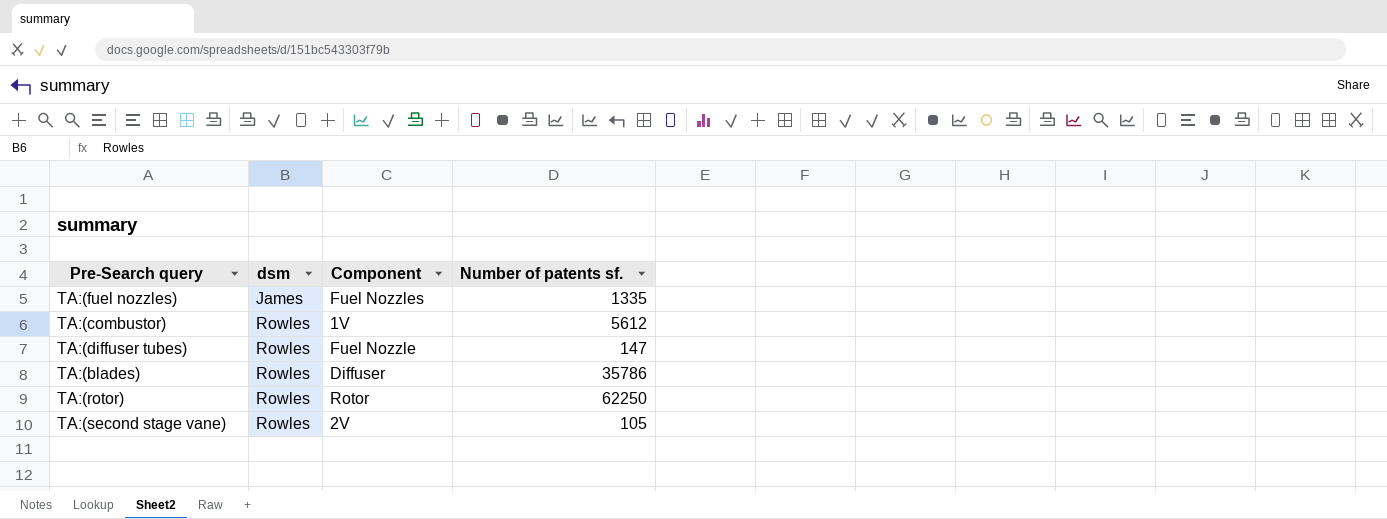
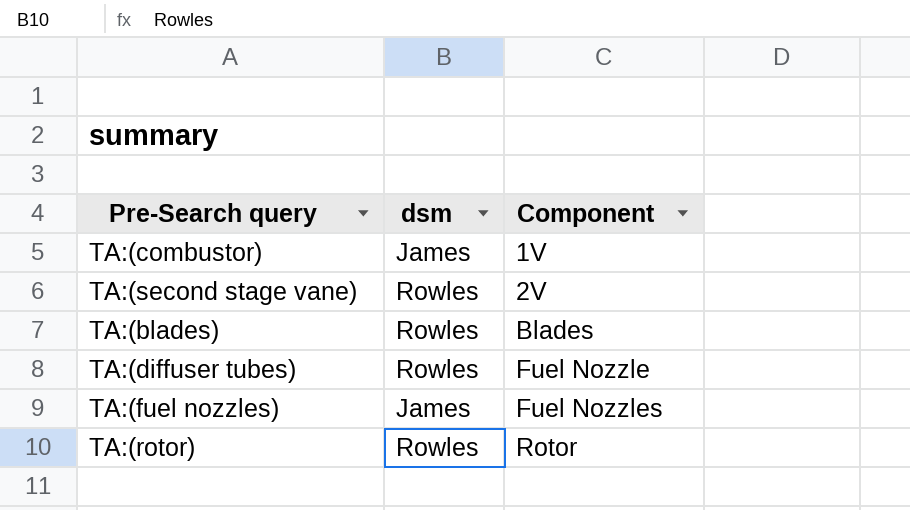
row order: dsm ascending -> Component ascending
column Number of patents sf. | position: 4 -> none
TA:(combustor) | dsm: Rowles -> James
TA:(blades) | Component: Diffuser -> Blades

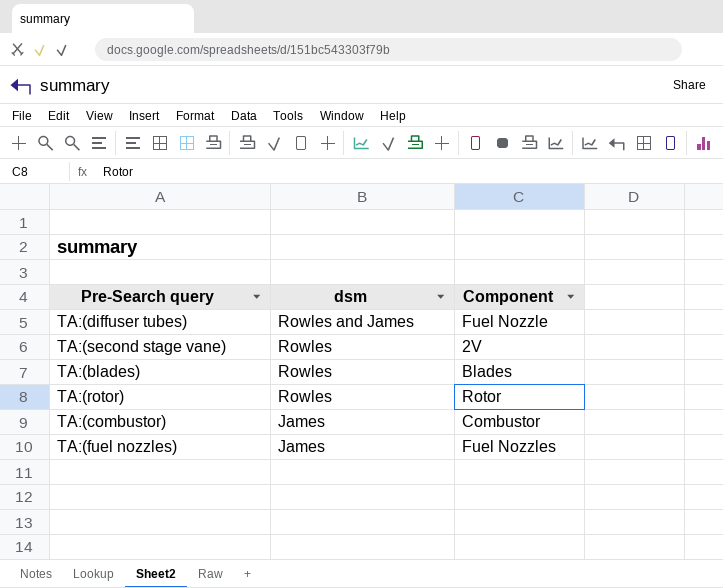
row order: Component ascending -> dsm descending
TA:(diffuser tubes) | dsm: Rowles -> Rowles and James
TA:(combustor) | Component: 1V -> Combustor

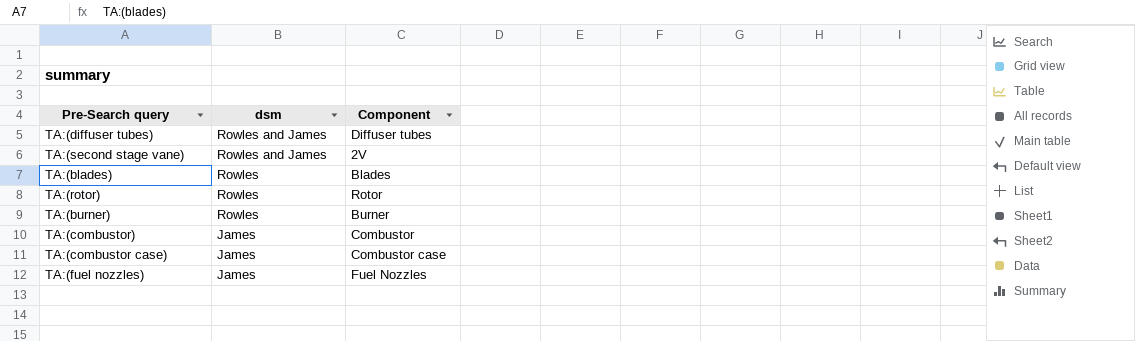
TA:(diffuser tubes) | Component: Fuel Nozzle -> Diffuser tubes
TA:(second stage vane) | dsm: Rowles -> Rowles and James
row TA:(burner): none -> Rowles | Burner
row TA:(combustor case): none -> James | Combustor case

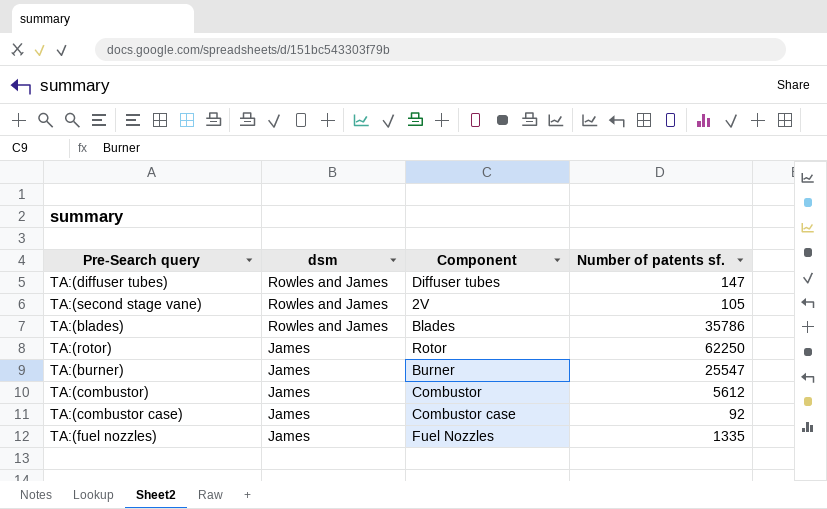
column Number of patents sf. | position: none -> 4
TA:(blades) | dsm: Rowles -> Rowles and James
TA:(rotor) | dsm: Rowles -> James
TA:(burner) | dsm: Rowles -> James

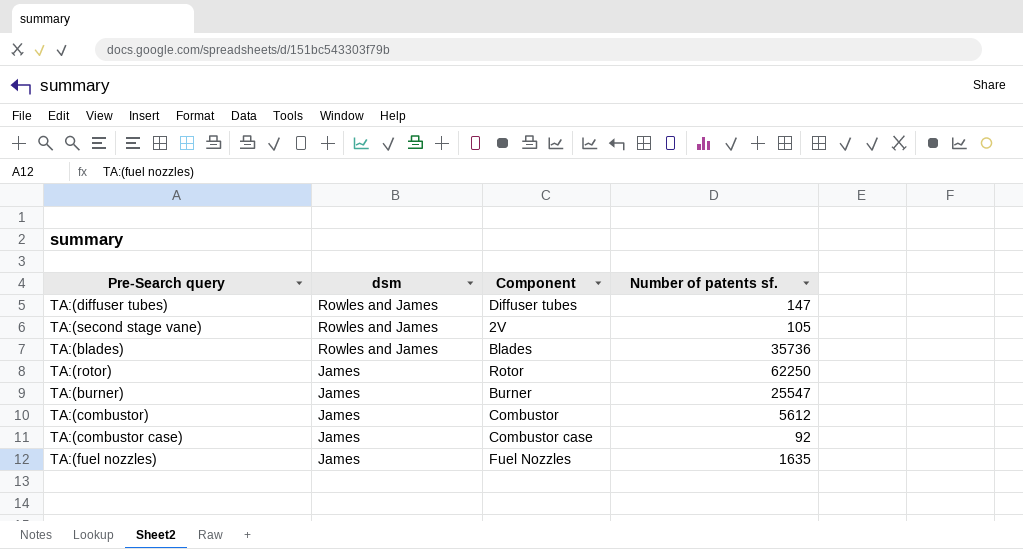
TA:(blades) | Number of patents sf.: 35786 -> 35736
TA:(fuel nozzles) | Number of patents sf.: 1335 -> 1635

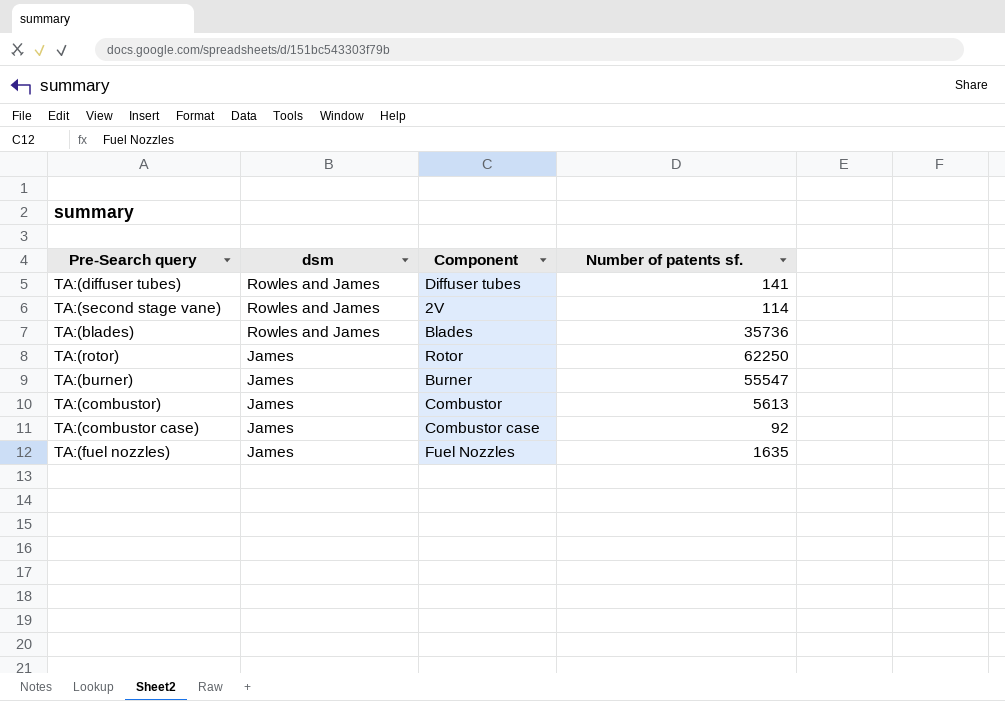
TA:(diffuser tubes) | Number of patents sf.: 147 -> 141
TA:(second stage vane) | Number of patents sf.: 105 -> 114
TA:(burner) | Number of patents sf.: 25547 -> 55547
TA:(combustor) | Number of patents sf.: 5612 -> 5613

